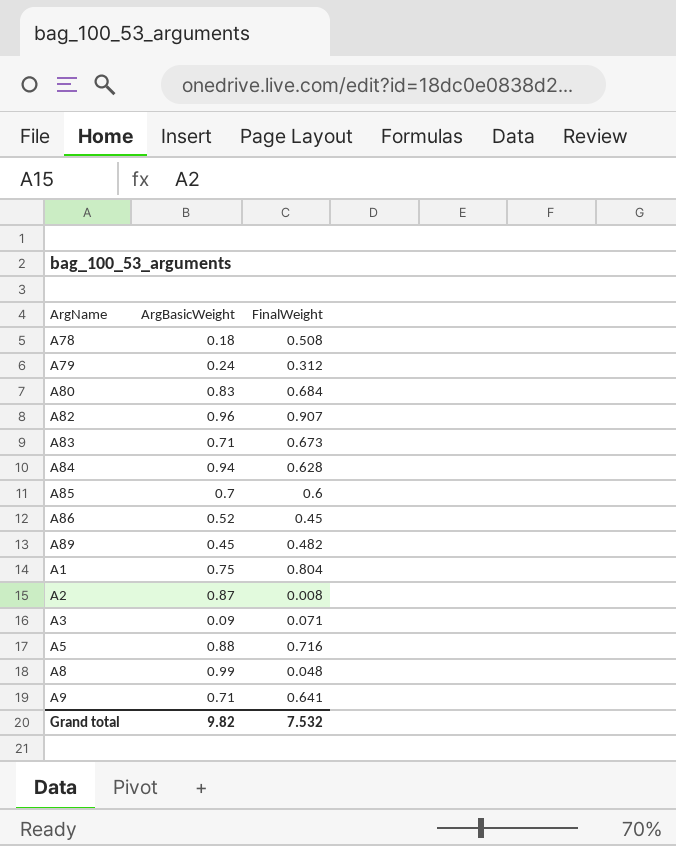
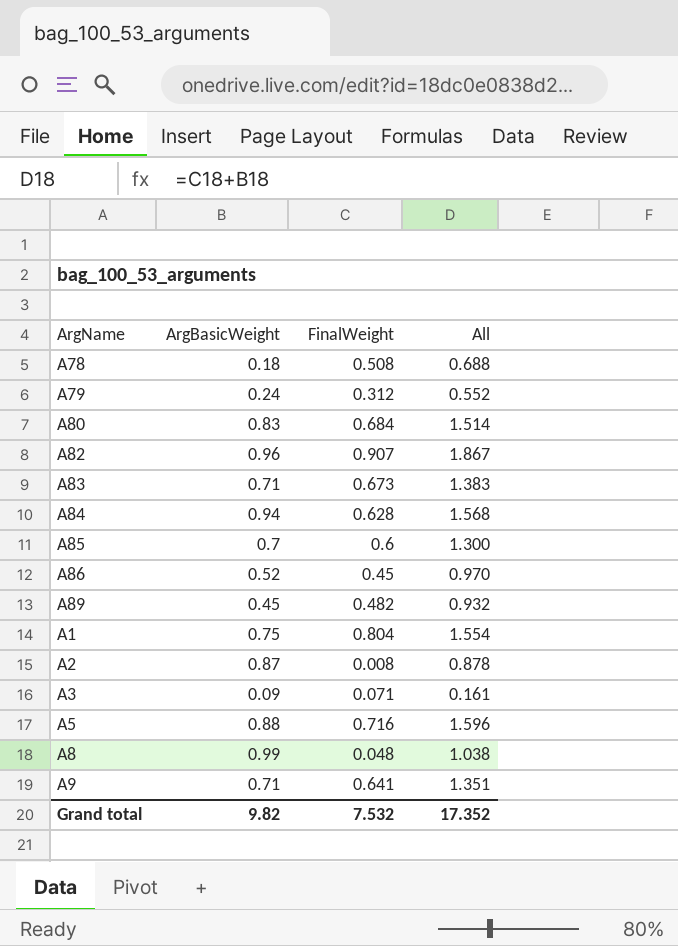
column All | formula: none -> [ArgBasicWeight] + [FinalWeight]

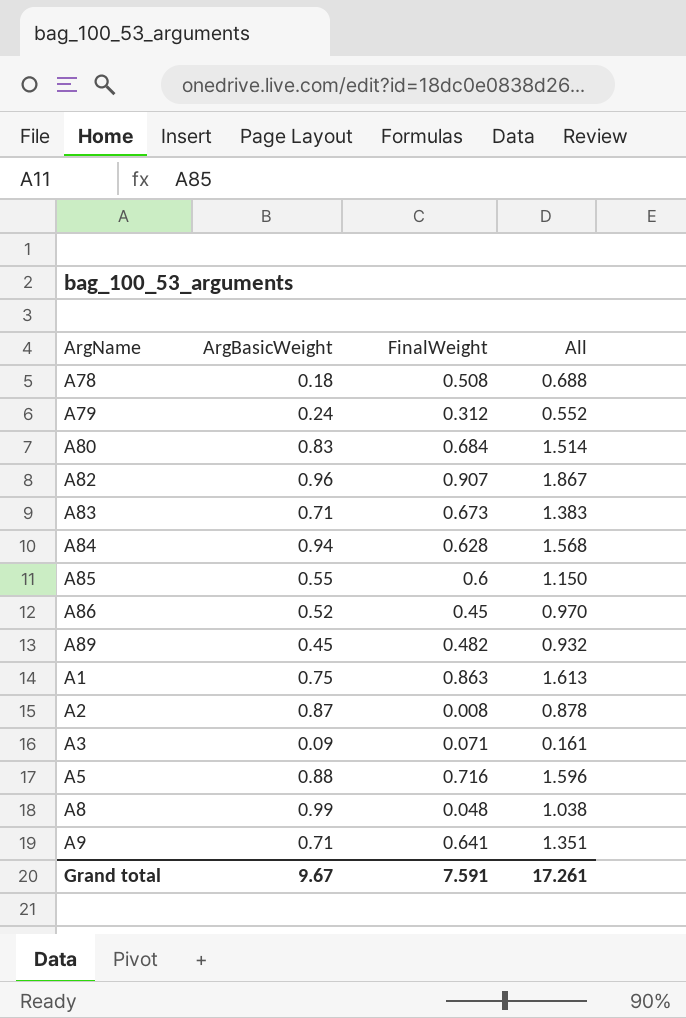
A85 | ArgBasicWeight: 0.7 -> 0.55
A85 | All: 1.300 -> 1.150
A1 | FinalWeight: 0.804 -> 0.863
A1 | All: 1.554 -> 1.613
Grand total | ArgBasicWeight: 9.82 -> 9.67
Grand total | FinalWeight: 7.532 -> 7.591
Grand total | All: 17.352 -> 17.261

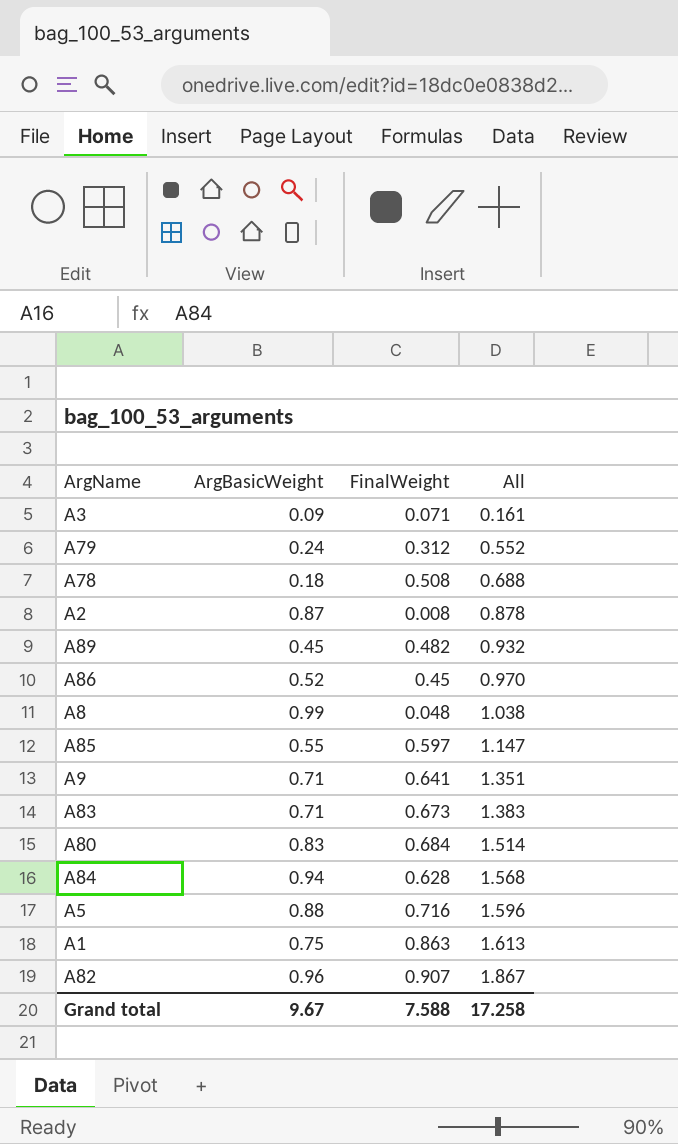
row order: none -> All ascending
A85 | FinalWeight: 0.6 -> 0.597
A85 | All: 1.150 -> 1.147
Grand total | FinalWeight: 7.591 -> 7.588
Grand total | All: 17.261 -> 17.258

